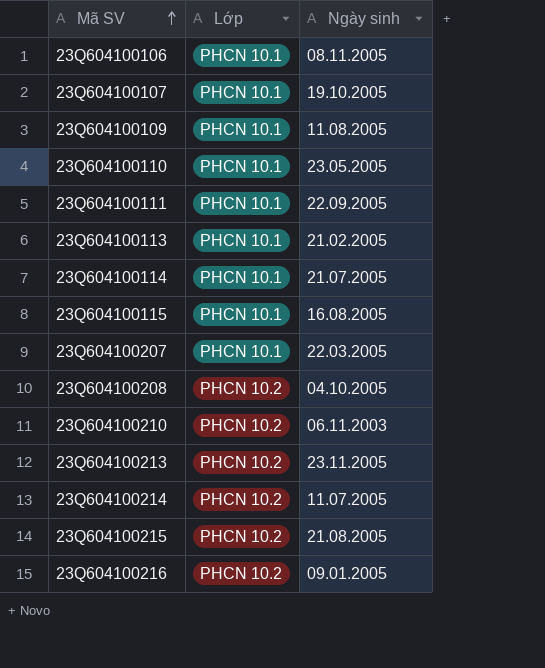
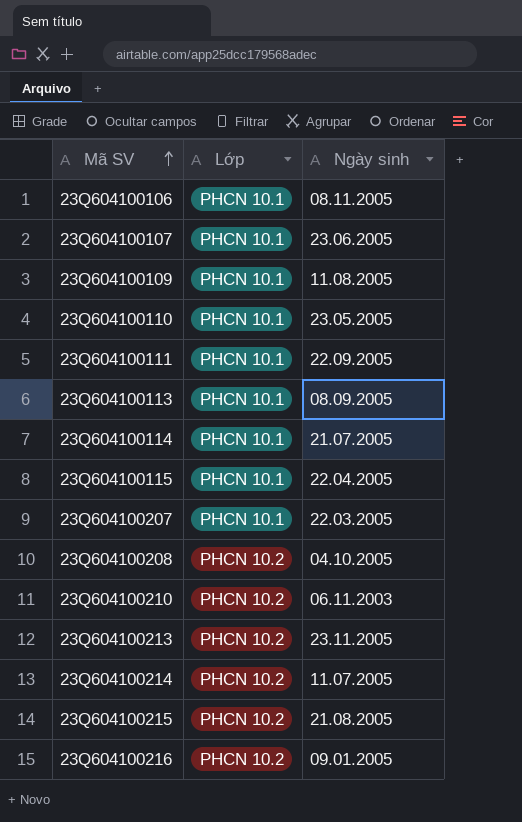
23Q604100107 | Ngày sinh: 19.10.2005 -> 23.06.2005
23Q604100113 | Ngày sinh: 21.02.2005 -> 08.09.2005
23Q604100115 | Ngày sinh: 16.08.2005 -> 22.04.2005

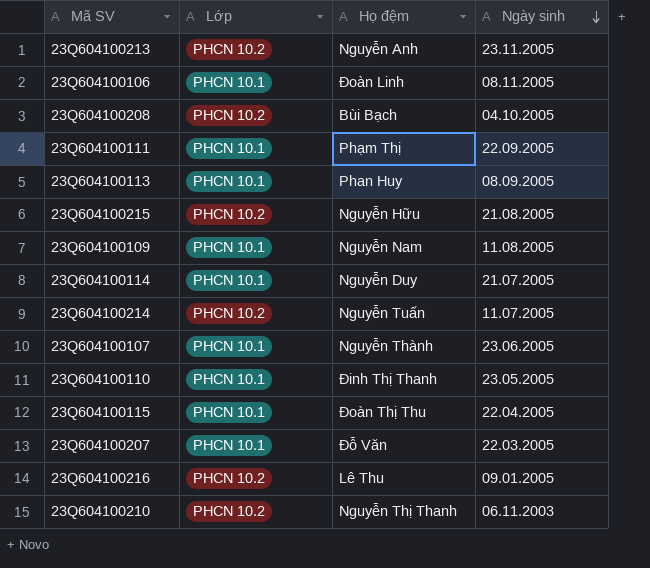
row order: Mã SV ascending -> Ngày sinh descending
column Họ đệm | position: none -> 3

